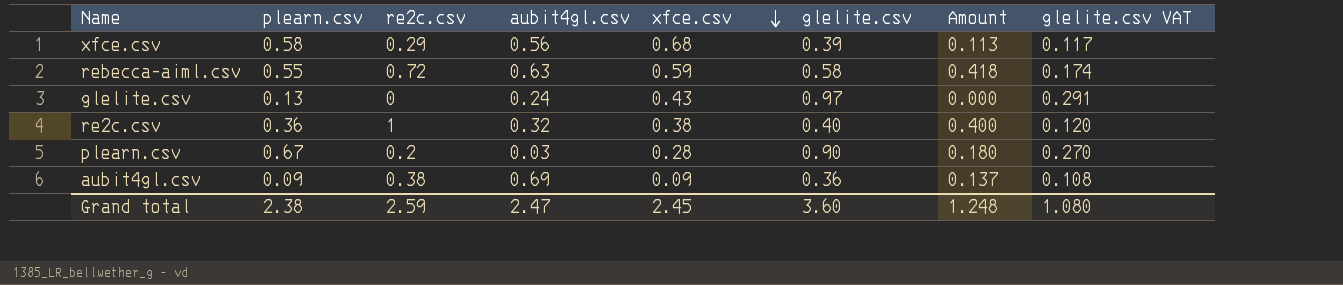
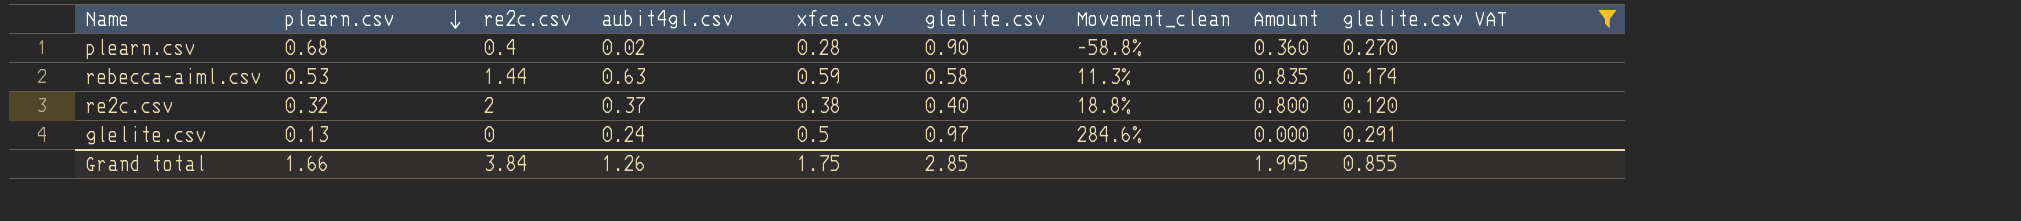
filter: none -> glelite.csv VAT >= 0.120
row order: xfce.csv descending -> plearn.csv descending
column Movement_clean | formula: none -> ([xfce.csv] - [plearn.csv]) / [plearn.csv]
plearn.csv | plearn.csv: 0.67 -> 0.68
plearn.csv | re2c.csv: 0.2 -> 0.4
plearn.csv | aubit4gl.csv: 0.03 -> 0.02
plearn.csv | Amount: 0.180 -> 0.360
rebecca-aiml.csv | plearn.csv: 0.55 -> 0.53
rebecca-aiml.csv | re2c.csv: 0.72 -> 1.44
rebecca-aiml.csv | Amount: 0.418 -> 0.835
re2c.csv | plearn.csv: 0.36 -> 0.32
re2c.csv | re2c.csv: 1 -> 2
re2c.csv | aubit4gl.csv: 0.32 -> 0.37
re2c.csv | Amount: 0.400 -> 0.800
glelite.csv | xfce.csv: 0.43 -> 0.5
Grand total | plearn.csv: 2.38 -> 1.66
Grand total | re2c.csv: 2.59 -> 3.84
Grand total | aubit4gl.csv: 2.47 -> 1.26
Grand total | xfce.csv: 2.45 -> 1.75
Grand total | glelite.csv: 3.60 -> 2.85
Grand total | Amount: 1.248 -> 1.995
Grand total | glelite.csv VAT: 1.080 -> 0.855

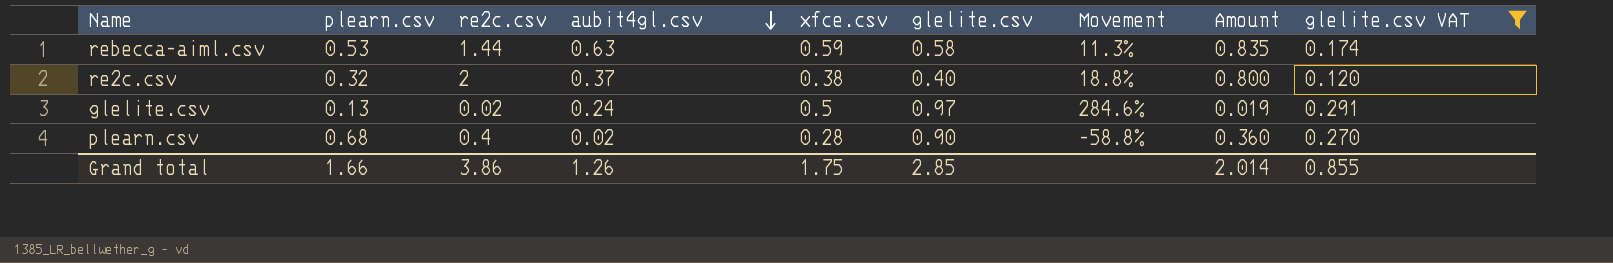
row order: plearn.csv descending -> aubit4gl.csv descending
column name: Movement_clean -> Movement
glelite.csv | re2c.csv: 0 -> 0.02
glelite.csv | Amount: 0.000 -> 0.019
Grand total | re2c.csv: 3.84 -> 3.86
Grand total | Amount: 1.995 -> 2.014

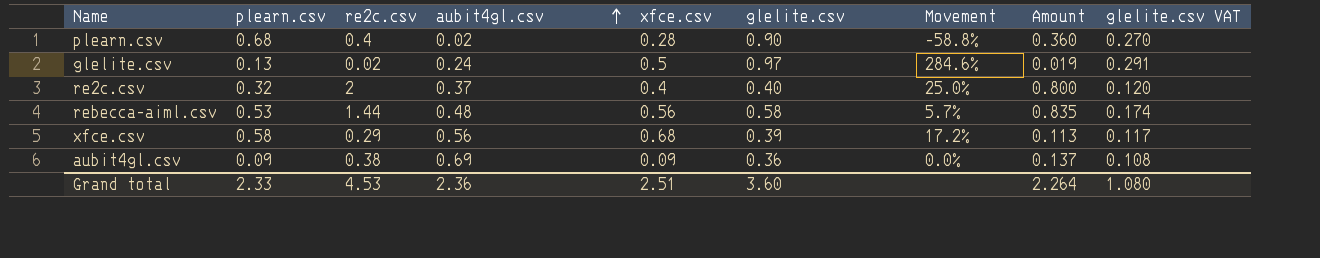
filter: glelite.csv VAT >= 0.120 -> none
row order: aubit4gl.csv descending -> aubit4gl.csv ascending
re2c.csv | xfce.csv: 0.38 -> 0.4
re2c.csv | Movement: 18.8% -> 25.0%
rebecca-aiml.csv | aubit4gl.csv: 0.63 -> 0.48
rebecca-aiml.csv | xfce.csv: 0.59 -> 0.56
rebecca-aiml.csv | Movement: 11.3% -> 5.7%
Grand total | plearn.csv: 1.66 -> 2.33
Grand total | re2c.csv: 3.86 -> 4.53
Grand total | aubit4gl.csv: 1.26 -> 2.36
Grand total | xfce.csv: 1.75 -> 2.51
Grand total | glelite.csv: 2.85 -> 3.60
Grand total | Amount: 2.014 -> 2.264
Grand total | glelite.csv VAT: 0.855 -> 1.080

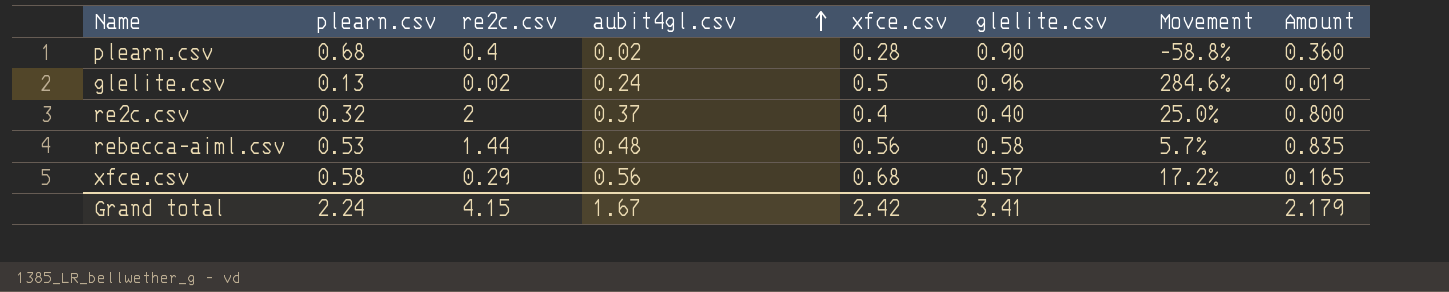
column glelite.csv VAT | formula: [glelite.csv] * 0.3 -> none
row aubit4gl.csv: 0.09 | 0.38 | 0.69 | 0.09 | 0.36 | 0.0% | 0.137 | 0.108 -> none
glelite.csv | glelite.csv: 0.97 -> 0.96
xfce.csv | glelite.csv: 0.39 -> 0.57
xfce.csv | Amount: 0.113 -> 0.165
Grand total | plearn.csv: 2.33 -> 2.24
Grand total | re2c.csv: 4.53 -> 4.15
Grand total | aubit4gl.csv: 2.36 -> 1.67
Grand total | xfce.csv: 2.51 -> 2.42
Grand total | glelite.csv: 3.60 -> 3.41
Grand total | Amount: 2.264 -> 2.179

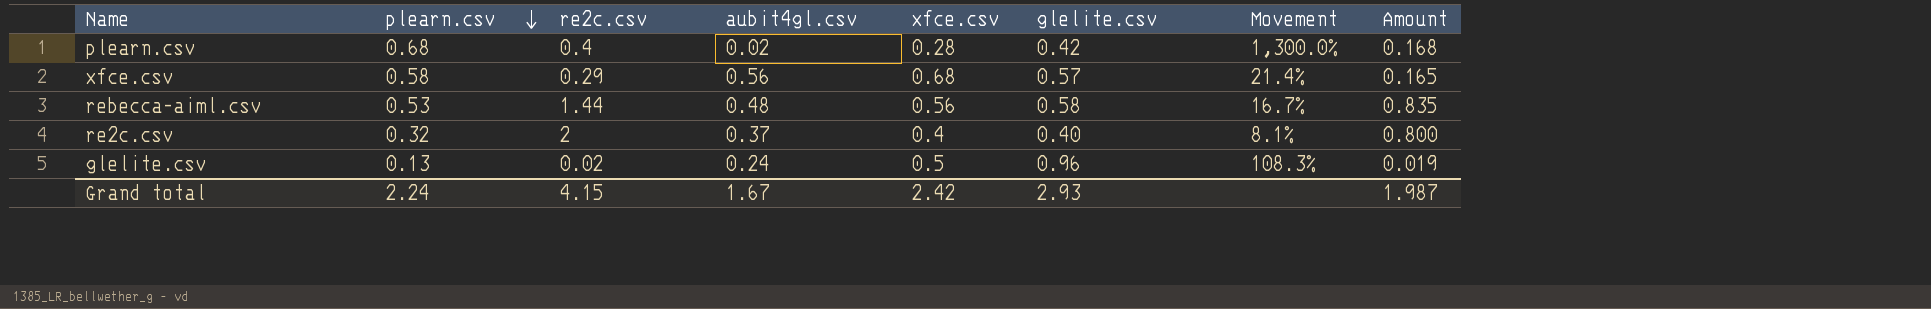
row order: aubit4gl.csv ascending -> plearn.csv descending
column Movement | formula: ([xfce.csv] - [plearn.csv]) / [plearn.csv] -> ([xfce.csv] - [aubit4gl.csv]) / [aubit4gl.csv]
plearn.csv | glelite.csv: 0.90 -> 0.42
plearn.csv | Amount: 0.360 -> 0.168
Grand total | glelite.csv: 3.41 -> 2.93
Grand total | Amount: 2.179 -> 1.987

